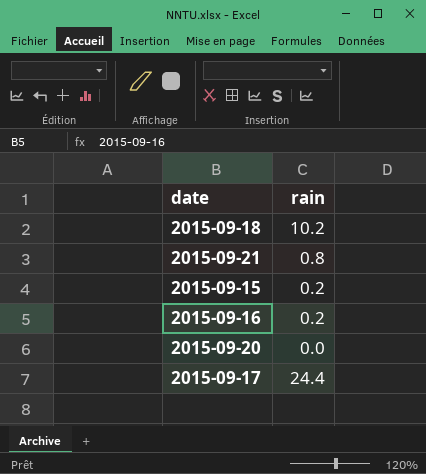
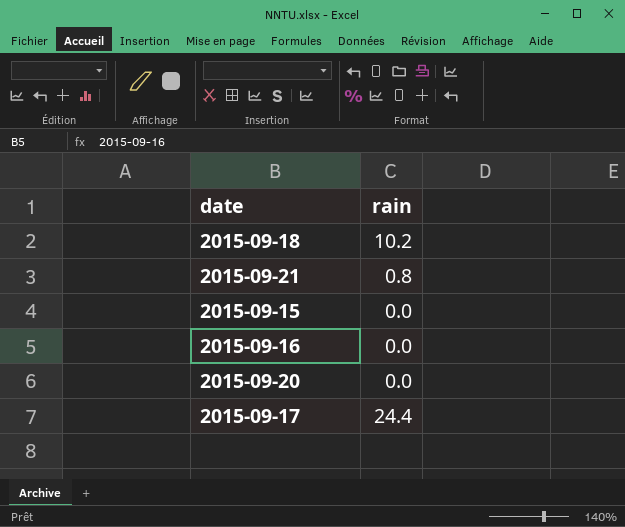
2015-09-15 | rain: 0.2 -> 0.0
2015-09-16 | rain: 0.2 -> 0.0

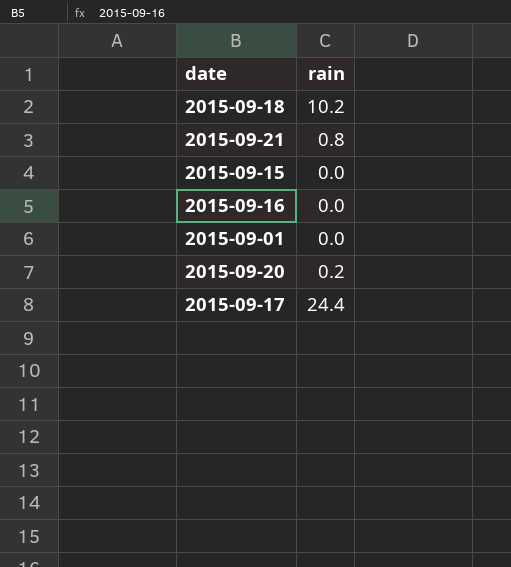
row 2015-09-01: none -> 0.0
2015-09-20 | rain: 0.0 -> 0.2

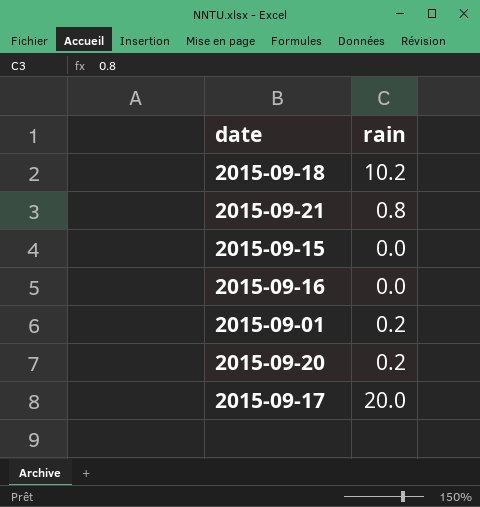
2015-09-01 | rain: 0.0 -> 0.2
2015-09-17 | rain: 24.4 -> 20.0

